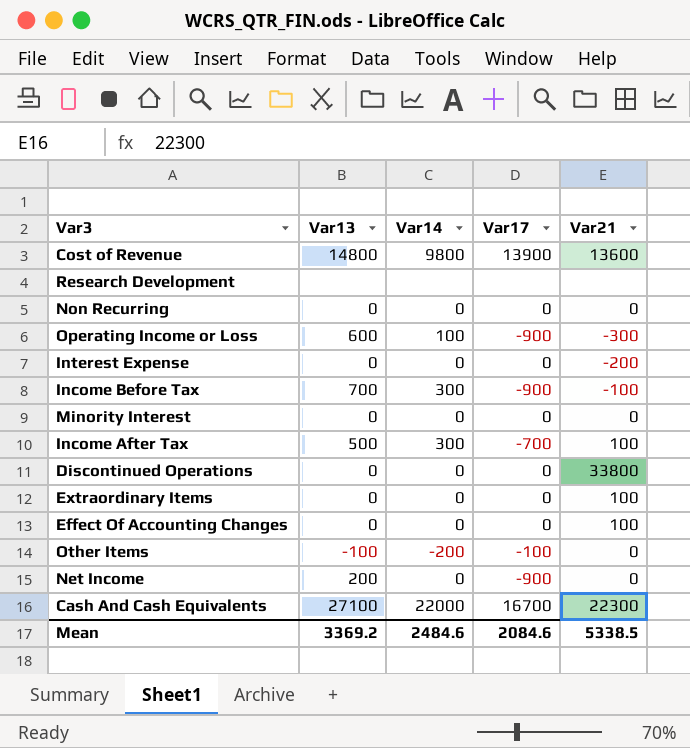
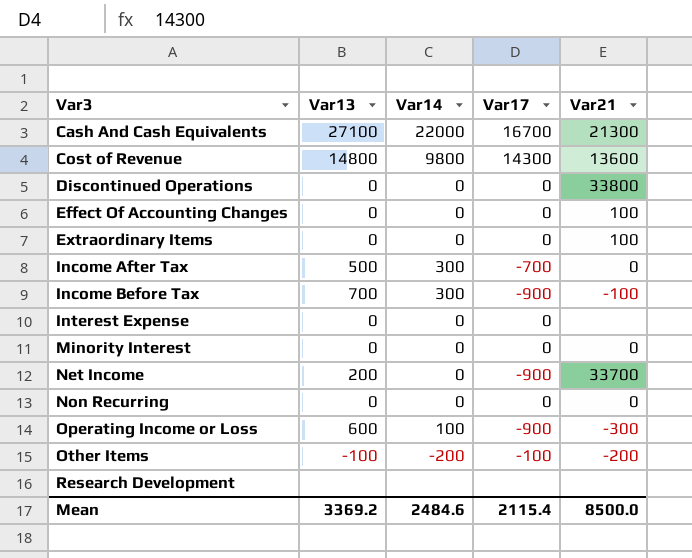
row order: none -> Var3 ascending
Cash And Cash Equivalents | Var21: 22300 -> 21300
Cost of Revenue | Var17: 13900 -> 14300
Income After Tax | Var21: 100 -> 0
Interest Expense | Var21: -200 -> none
Net Income | Var21: 0 -> 33700
Other Items | Var21: 0 -> -200
Mean | Var17: 2084.6 -> 2115.4
Mean | Var21: 5338.5 -> 8500.0

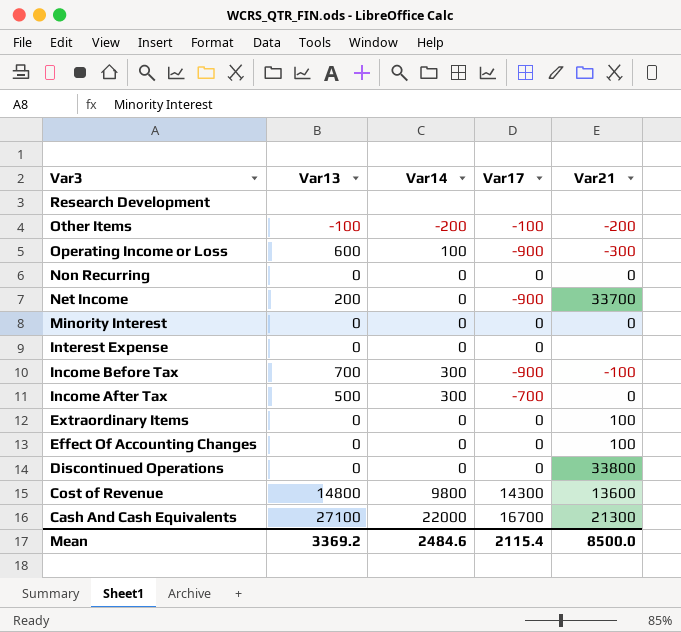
row order: Var3 ascending -> Var3 descending

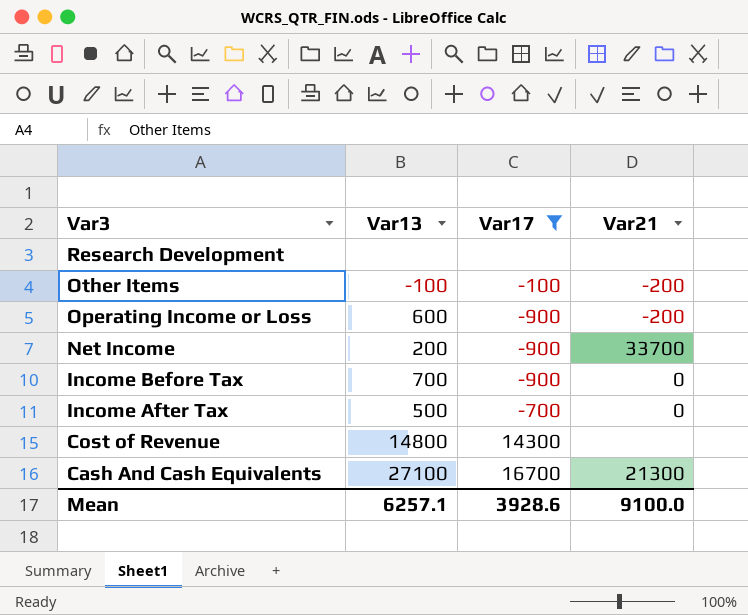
filter: none -> Var17 != 0
column Var14 | position: 3 -> none
Operating Income or Loss | Var21: -300 -> -200
Income Before Tax | Var21: -100 -> 0
Cost of Revenue | Var21: 13600 -> none
Mean | Var13: 3369.2 -> 6257.1
Mean | Var17: 2115.4 -> 3928.6
Mean | Var21: 8500.0 -> 9100.0

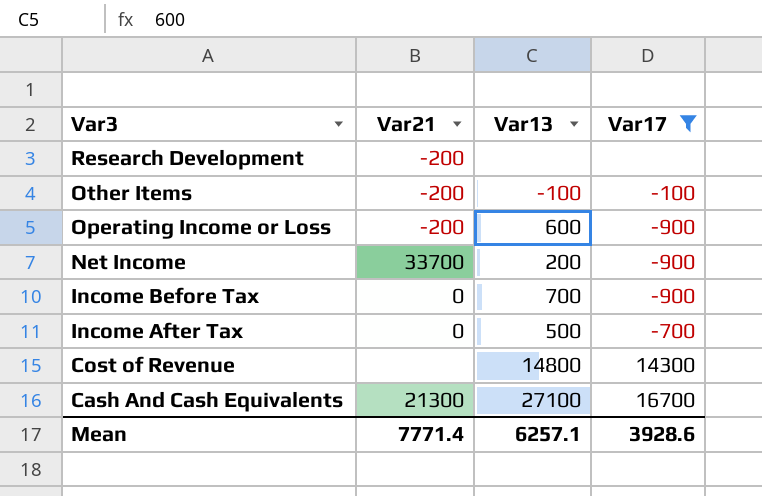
column Var21 | position: 4 -> 2
Research Development | Var21: none -> -200
Mean | Var21: 9100.0 -> 7771.4

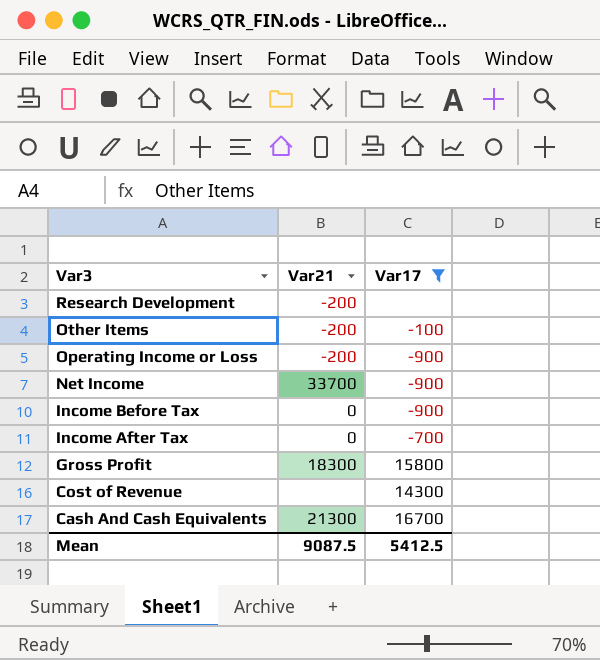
column Var13 | position: 3 -> none
row Gross Profit: none -> 18300 | 15800
Mean | Var21: 7771.4 -> 9087.5
Mean | Var17: 3928.6 -> 5412.5

